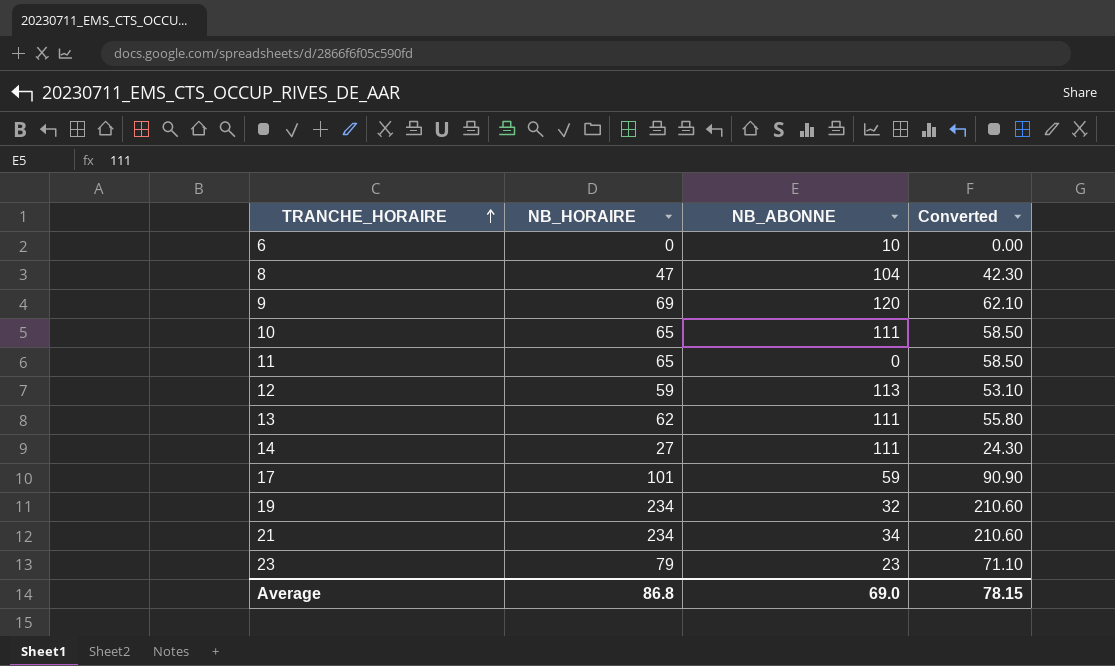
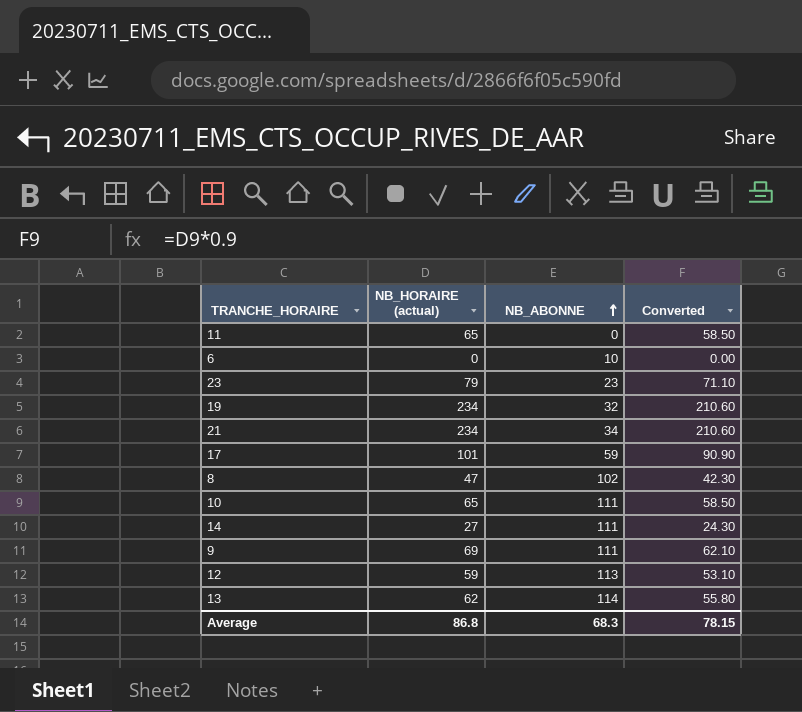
row order: TRANCHE_HORAIRE ascending -> NB_ABONNE ascending
column name: NB_HORAIRE -> NB_HORAIRE (actual)
8 | NB_ABONNE: 104 -> 102
9 | NB_ABONNE: 120 -> 111
13 | NB_ABONNE: 111 -> 114
Average | NB_ABONNE: 69.0 -> 68.3

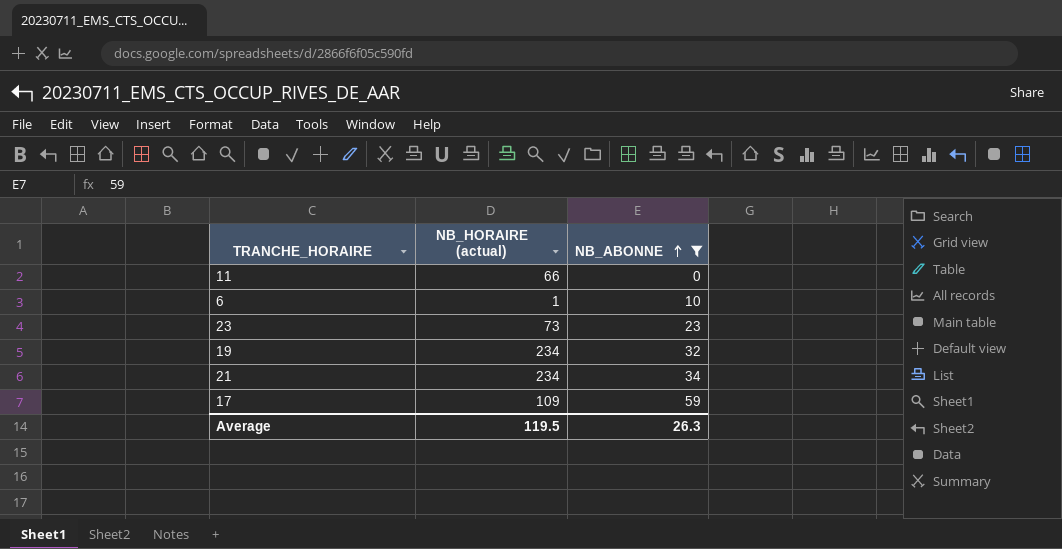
filter: none -> NB_ABONNE <= 59
column Converted | formula: [NB_HORAIRE (actual)] * 0.9 -> none
11 | NB_HORAIRE (actual): 65 -> 66
6 | NB_HORAIRE (actual): 0 -> 1
23 | NB_HORAIRE (actual): 79 -> 73
17 | NB_HORAIRE (actual): 101 -> 109
Average | NB_HORAIRE (actual): 86.8 -> 119.5
Average | NB_ABONNE: 68.3 -> 26.3

